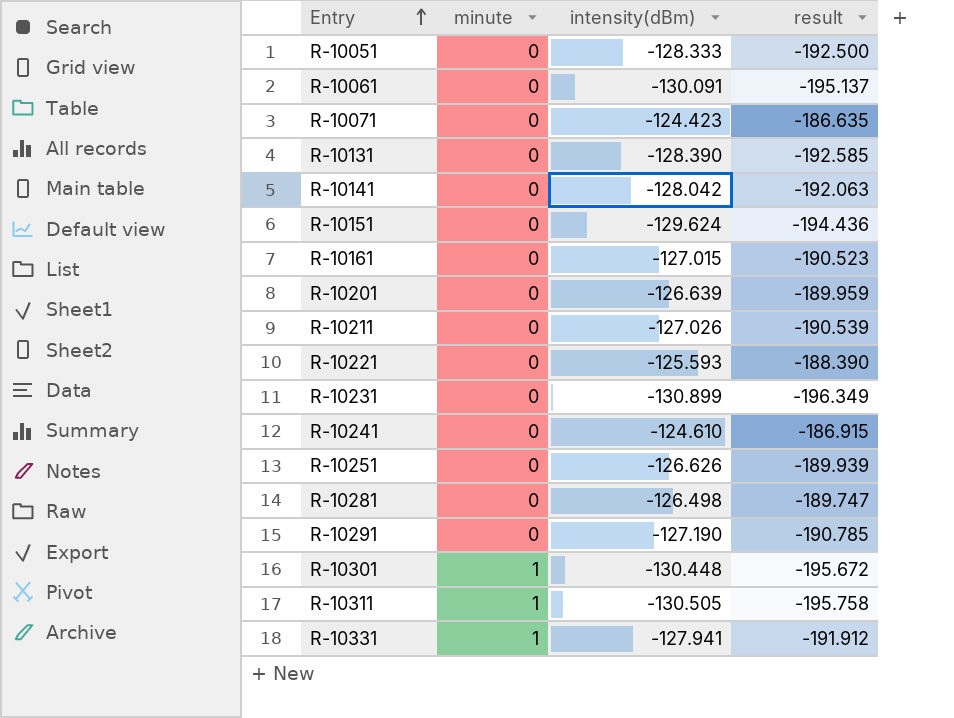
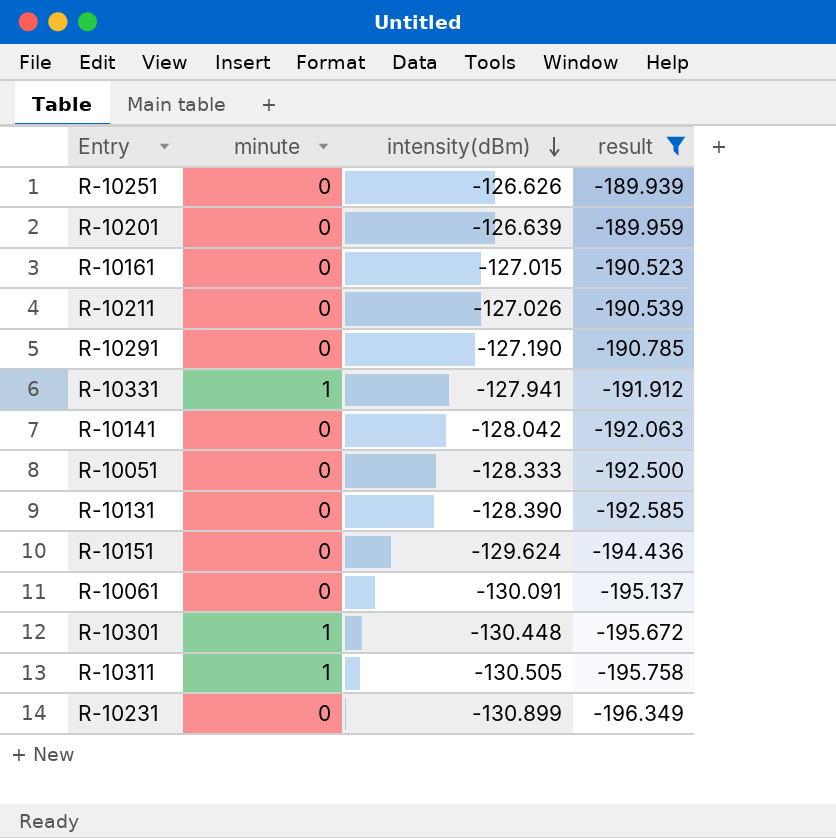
filter: none -> result <= -189.939
row order: Entry ascending -> intensity(dBm) descending

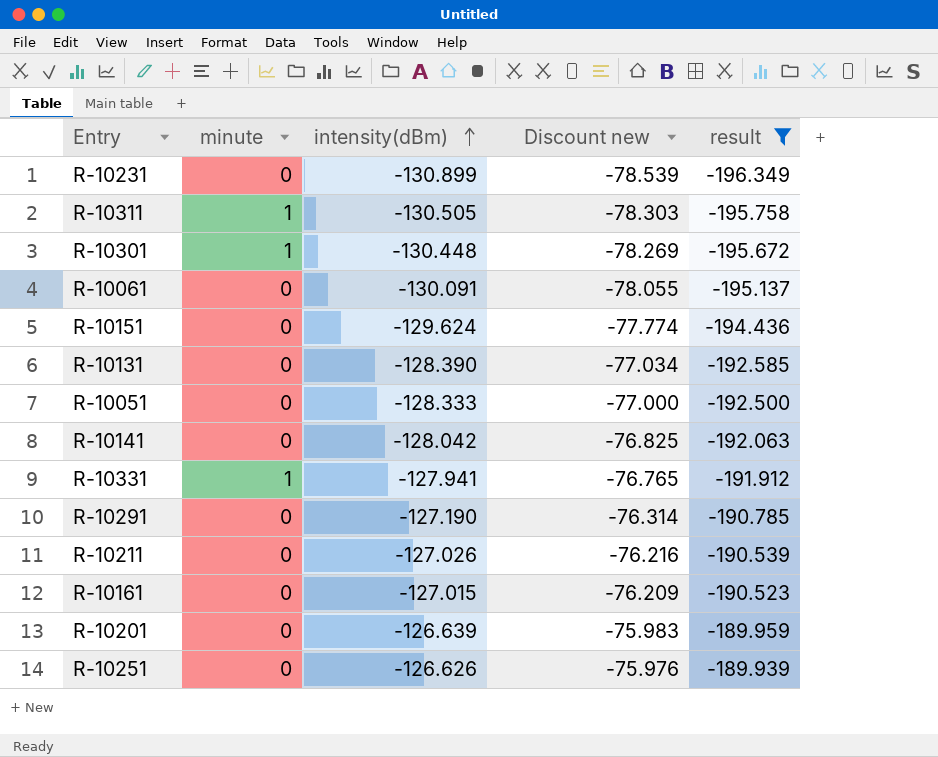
row order: intensity(dBm) descending -> intensity(dBm) ascending
column Discount new | formula: none -> [intensity(dBm)] * 0.6

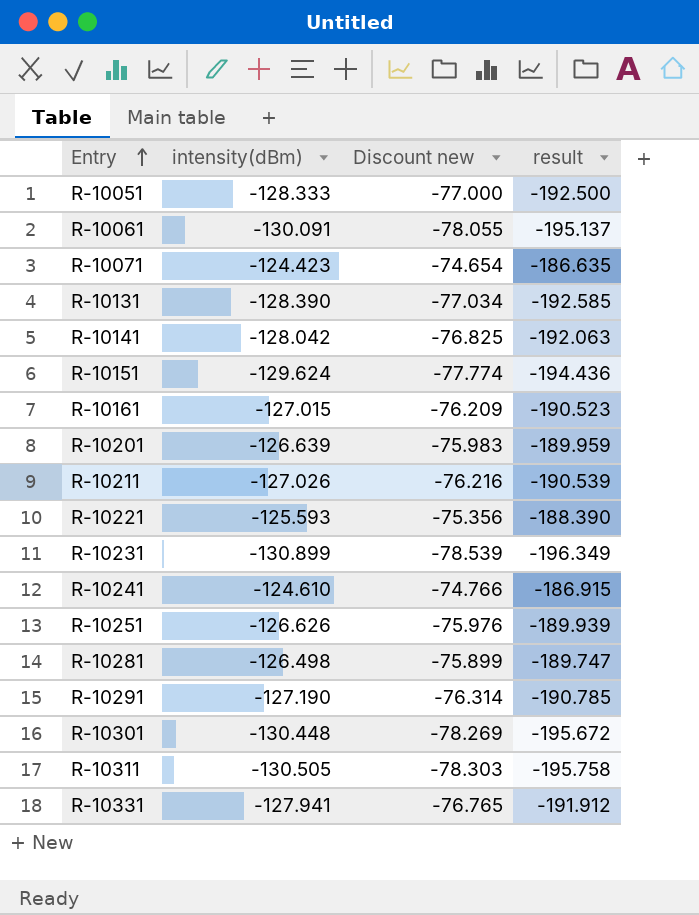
filter: result <= -189.939 -> none
row order: intensity(dBm) ascending -> Entry ascending
column minute | position: 2 -> none

